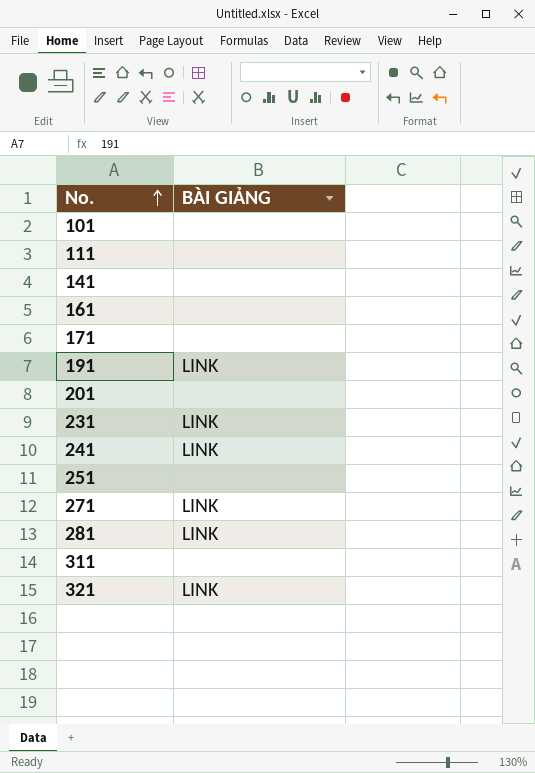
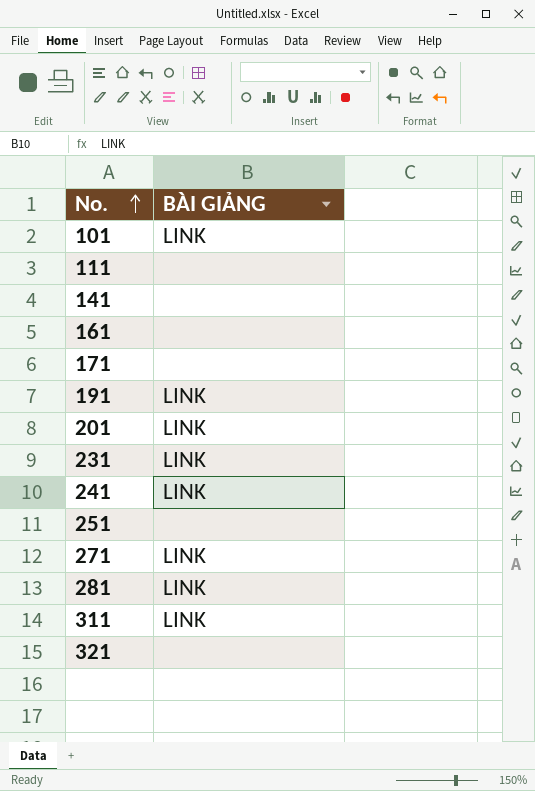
101 | BÀI GIẢNG: none -> LINK
201 | BÀI GIẢNG: none -> LINK
311 | BÀI GIẢNG: none -> LINK
321 | BÀI GIẢNG: LINK -> none

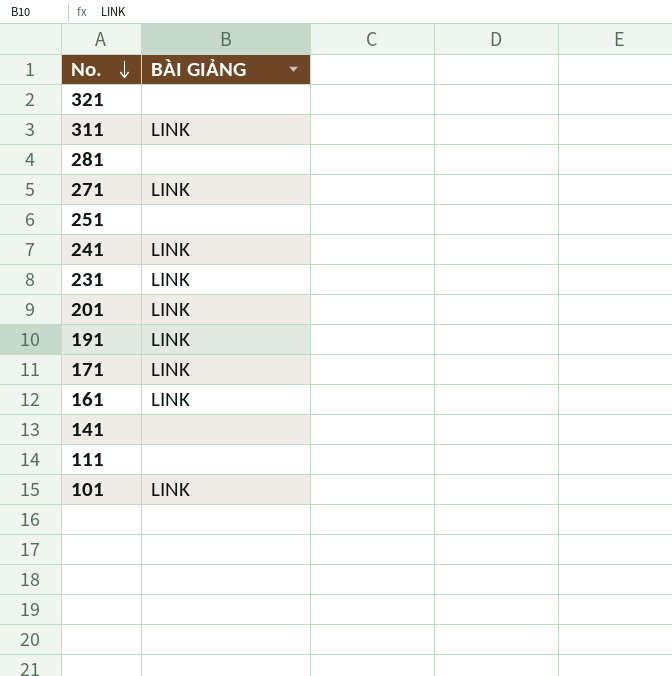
row order: No. ascending -> No. descending
281 | BÀI GIẢNG: LINK -> none
171 | BÀI GIẢNG: none -> LINK
161 | BÀI GIẢNG: none -> LINK

